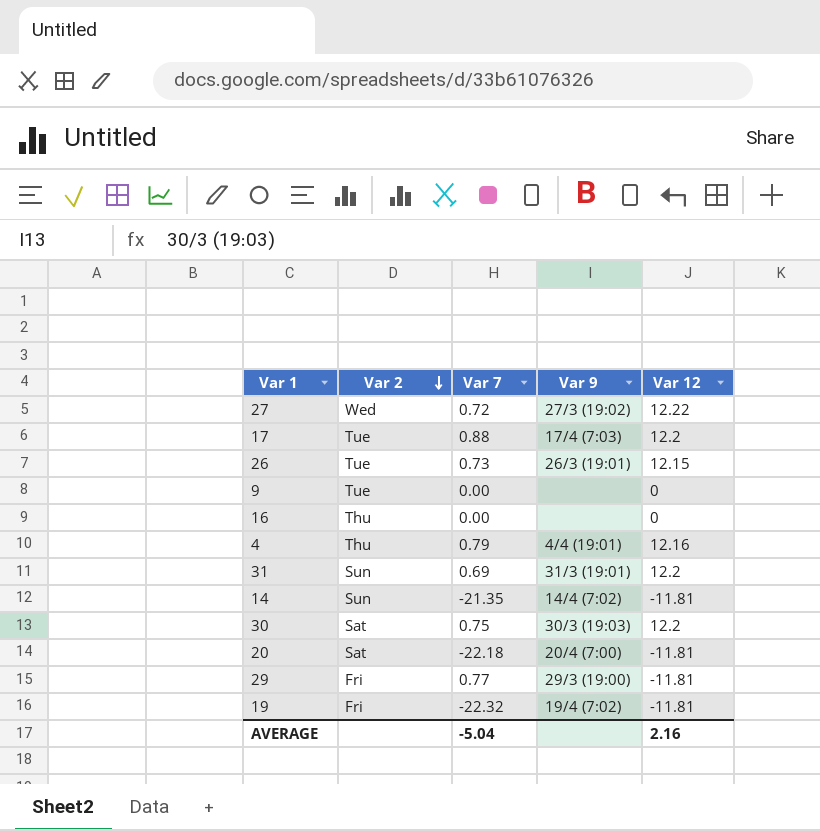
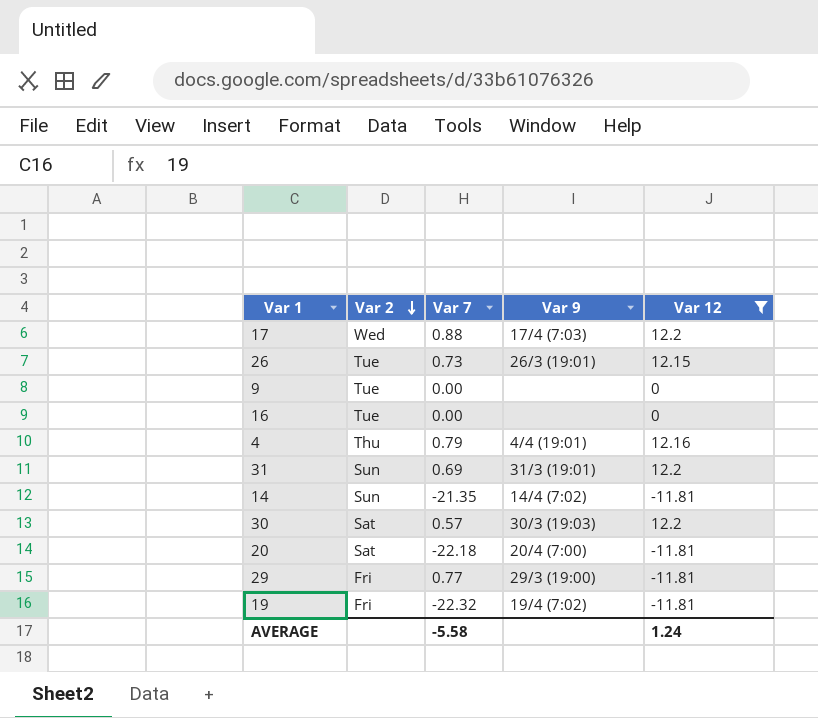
filter: none -> Var 12 != 12.22
17 | Var 2: Tue -> Wed
16 | Var 2: Thu -> Tue
30 | Var 7: 0.75 -> 0.57
AVERAGE | Var 7: -5.04 -> -5.58
AVERAGE | Var 12: 2.16 -> 1.24

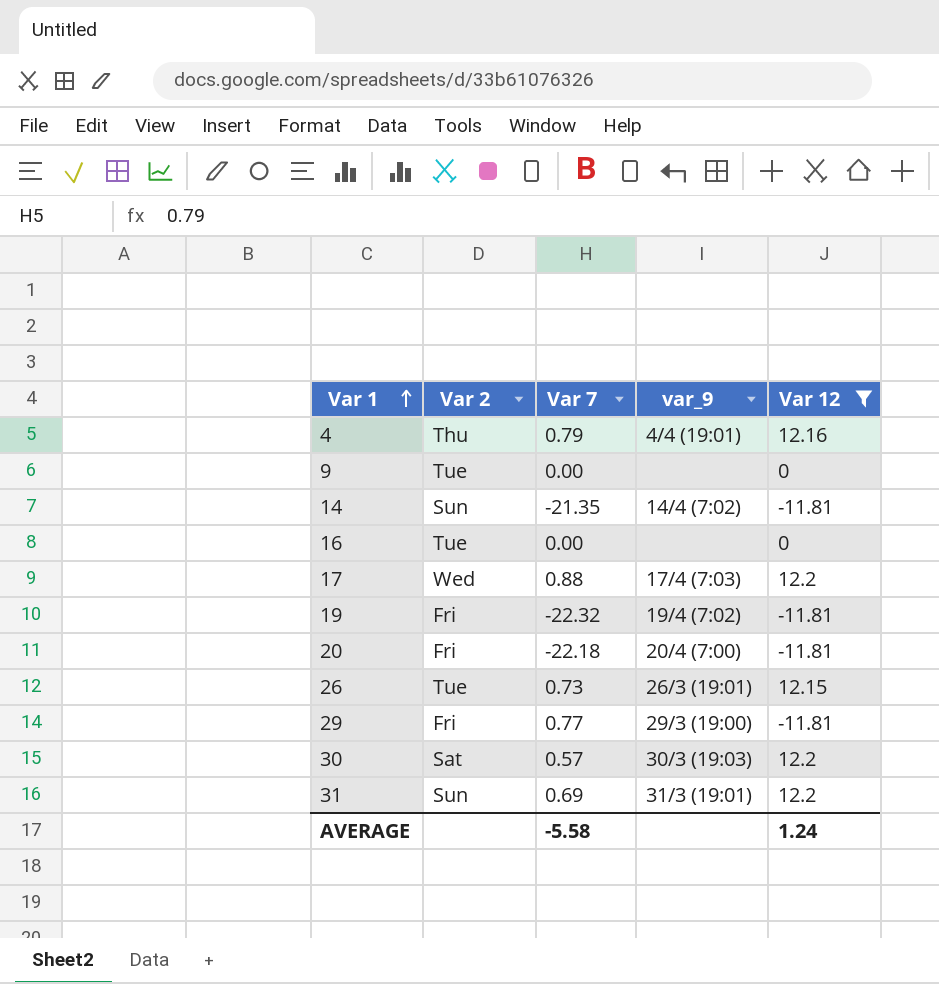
row order: Var 2 descending -> Var 1 ascending
column name: Var 9 -> var_9
20 | Var 2: Sat -> Fri

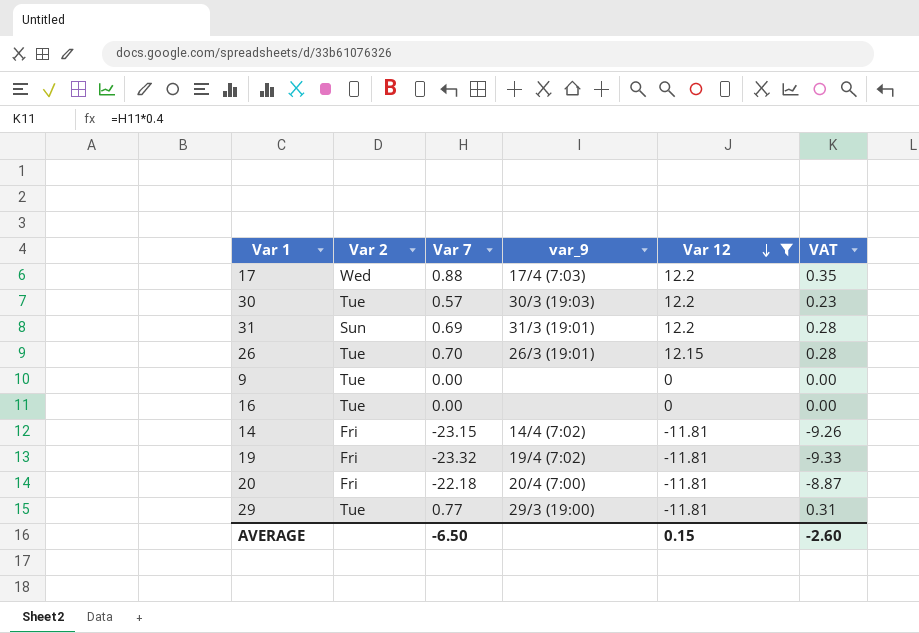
row order: Var 1 ascending -> Var 12 descending
column VAT | formula: none -> [Var 7] * 0.4
row 4: Thu | 0.79 | 4/4 (19:01) | 12.16 -> none
30 | Var 2: Sat -> Tue
26 | Var 7: 0.73 -> 0.70
14 | Var 2: Sun -> Fri
14 | Var 7: -21.35 -> -23.15
19 | Var 7: -22.32 -> -23.32
29 | Var 2: Fri -> Tue
AVERAGE | Var 7: -5.58 -> -6.50
AVERAGE | Var 12: 1.24 -> 0.15

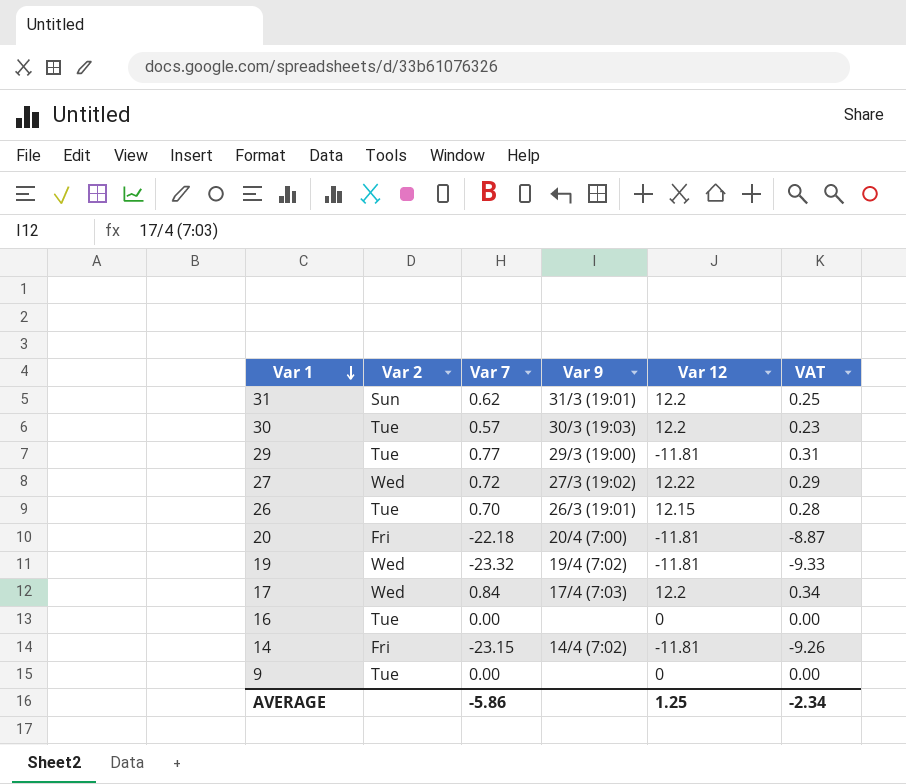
filter: Var 12 != 12.22 -> none
row order: Var 12 descending -> Var 1 descending
column name: var_9 -> Var 9
31 | Var 7: 0.69 -> 0.62
31 | VAT: 0.28 -> 0.25
19 | Var 2: Fri -> Wed
17 | Var 7: 0.88 -> 0.84
17 | VAT: 0.35 -> 0.34
AVERAGE | Var 7: -6.50 -> -5.86
AVERAGE | Var 12: 0.15 -> 1.25
AVERAGE | VAT: -2.60 -> -2.34

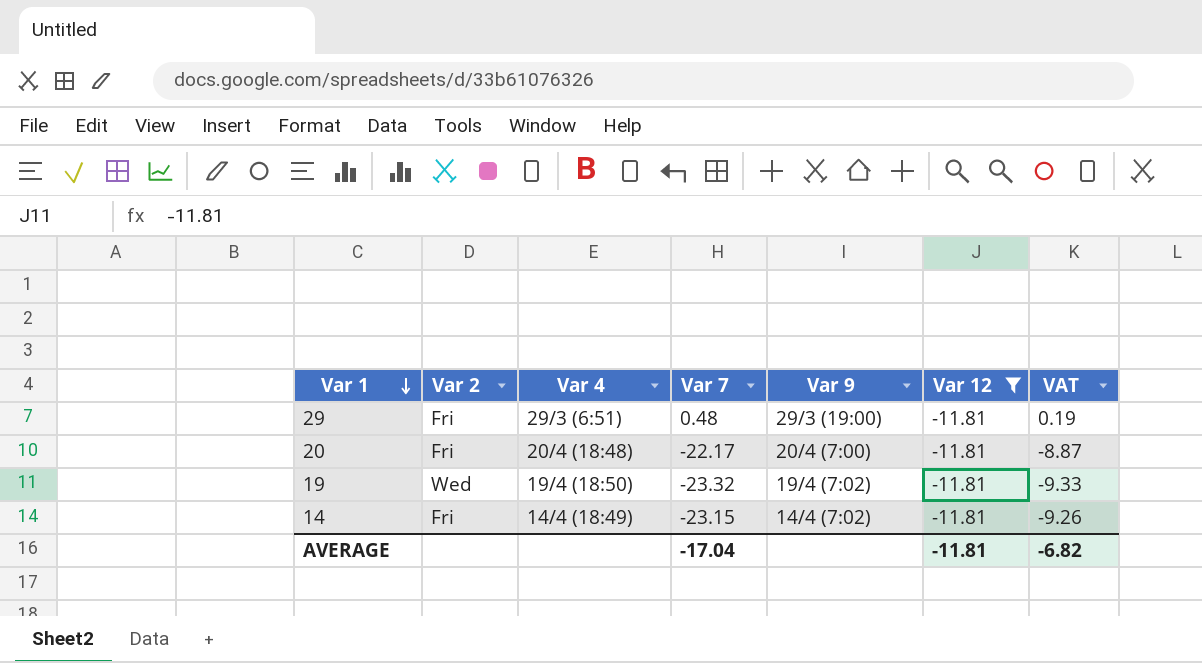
filter: none -> Var 12 = -11.81
column Var 4 | position: none -> 3
29 | Var 2: Tue -> Fri
29 | Var 7: 0.77 -> 0.48
29 | VAT: 0.31 -> 0.19
20 | Var 7: -22.18 -> -22.17
AVERAGE | Var 7: -5.86 -> -17.04
AVERAGE | Var 12: 1.25 -> -11.81
AVERAGE | VAT: -2.34 -> -6.82

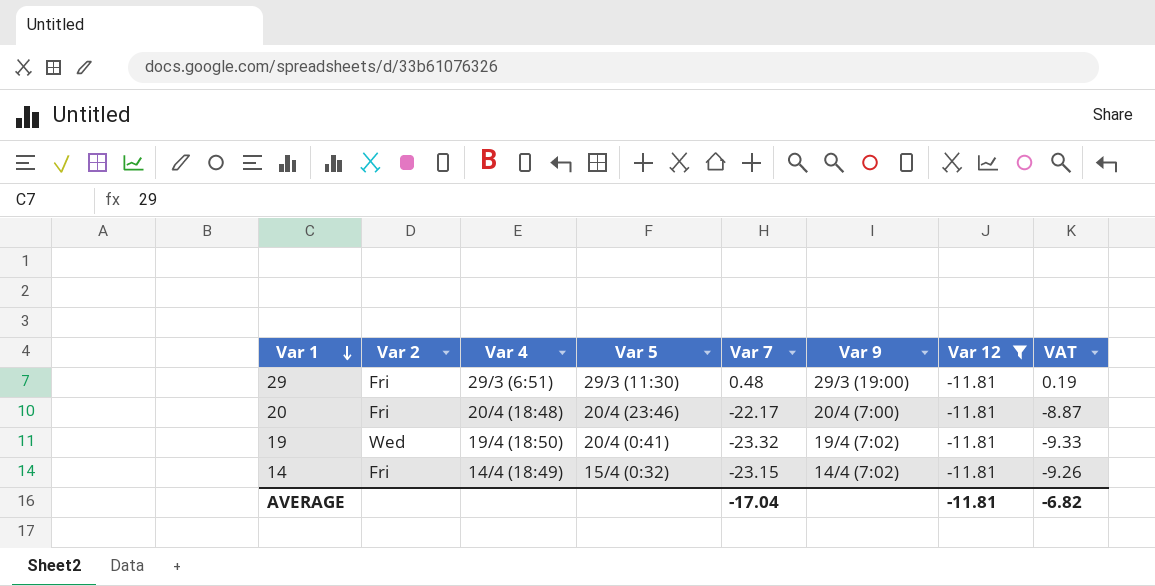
column Var 5 | position: none -> 4

